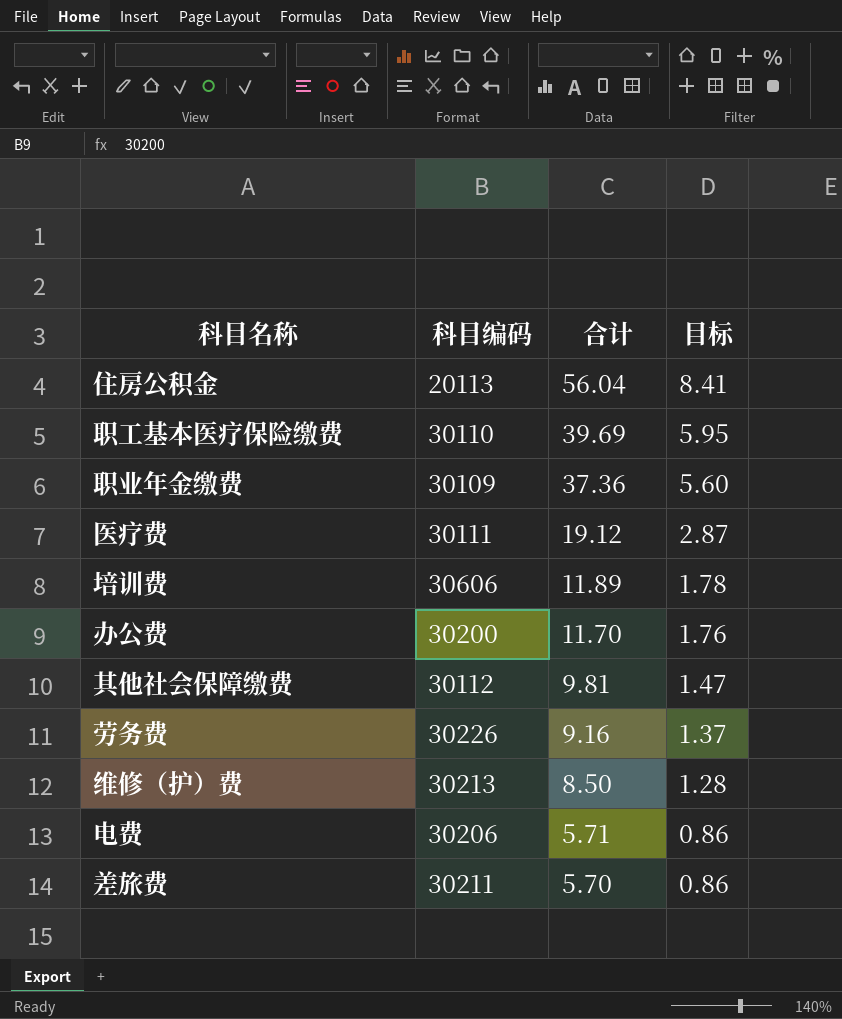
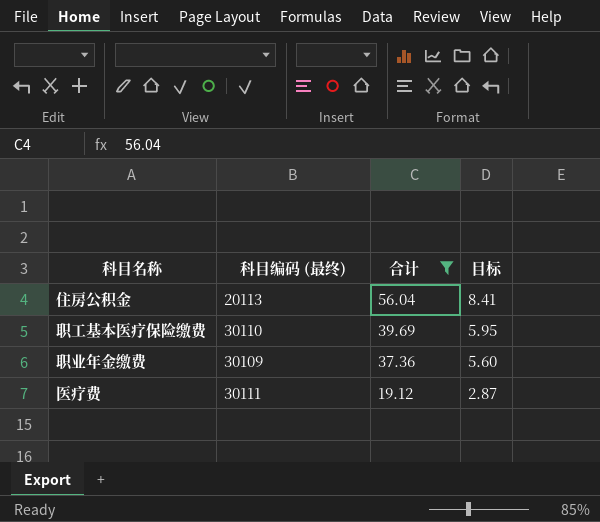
filter: none -> 合计 >= 19.12
column name: 科目编码 -> 科目编码 (最终)

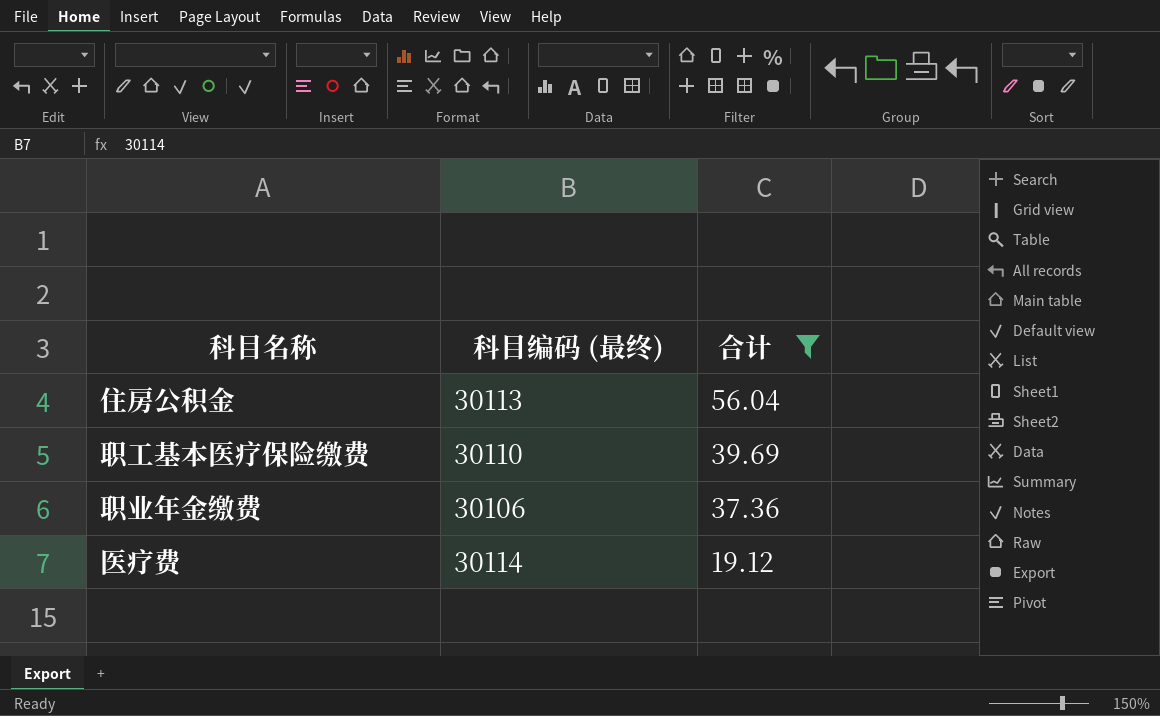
column 目标 | formula: [合计] * 0.15 -> none
住房公积金 | 科目编码 (最终): 20113 -> 30113
职业年金缴费 | 科目编码 (最终): 30109 -> 30106
医疗费 | 科目编码 (最终): 30111 -> 30114

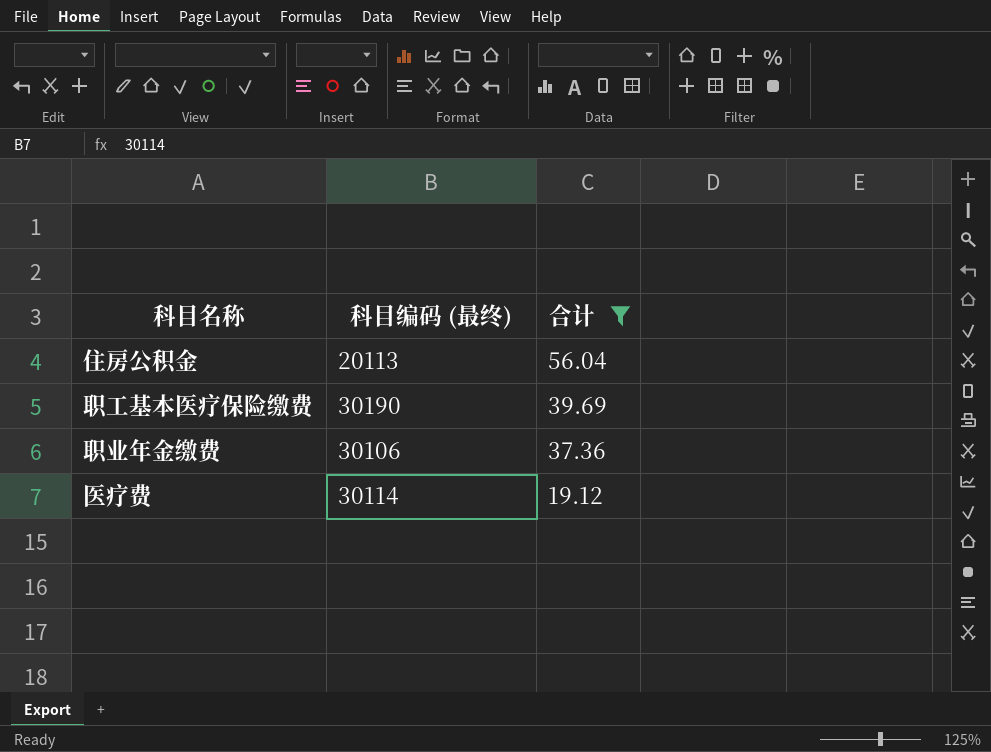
住房公积金 | 科目编码 (最终): 30113 -> 20113
职工基本医疗保险缴费 | 科目编码 (最终): 30110 -> 30190

